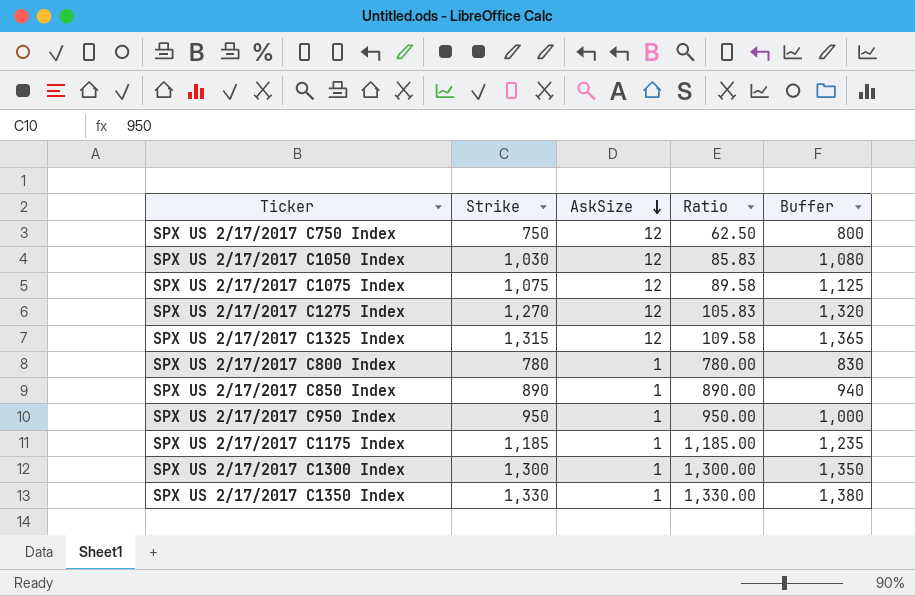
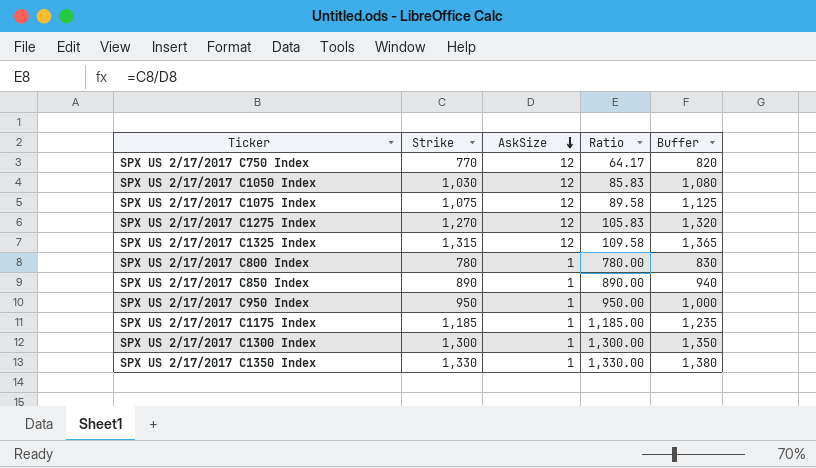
SPX US 2/17/2017 C750 Index | Strike: 750 -> 770
SPX US 2/17/2017 C750 Index | Ratio: 62.50 -> 64.17
SPX US 2/17/2017 C750 Index | Buffer: 800 -> 820

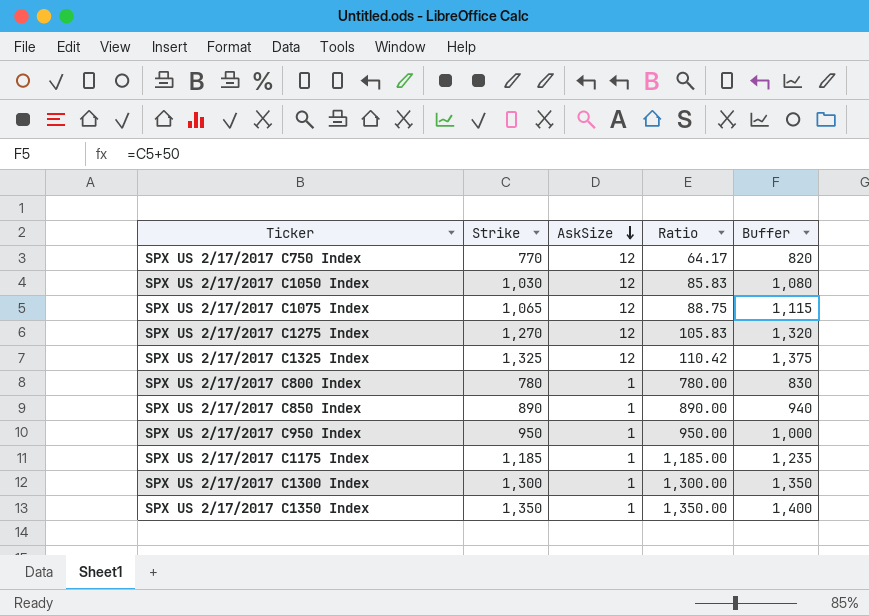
SPX US 2/17/2017 C1075 Index | Strike: 1,075 -> 1,065
SPX US 2/17/2017 C1075 Index | Ratio: 89.58 -> 88.75
SPX US 2/17/2017 C1075 Index | Buffer: 1,125 -> 1,115
SPX US 2/17/2017 C1325 Index | Strike: 1,315 -> 1,325
SPX US 2/17/2017 C1325 Index | Ratio: 109.58 -> 110.42
SPX US 2/17/2017 C1325 Index | Buffer: 1,365 -> 1,375
SPX US 2/17/2017 C1350 Index | Strike: 1,330 -> 1,350
SPX US 2/17/2017 C1350 Index | Ratio: 1,330.00 -> 1,350.00
SPX US 2/17/2017 C1350 Index | Buffer: 1,380 -> 1,400

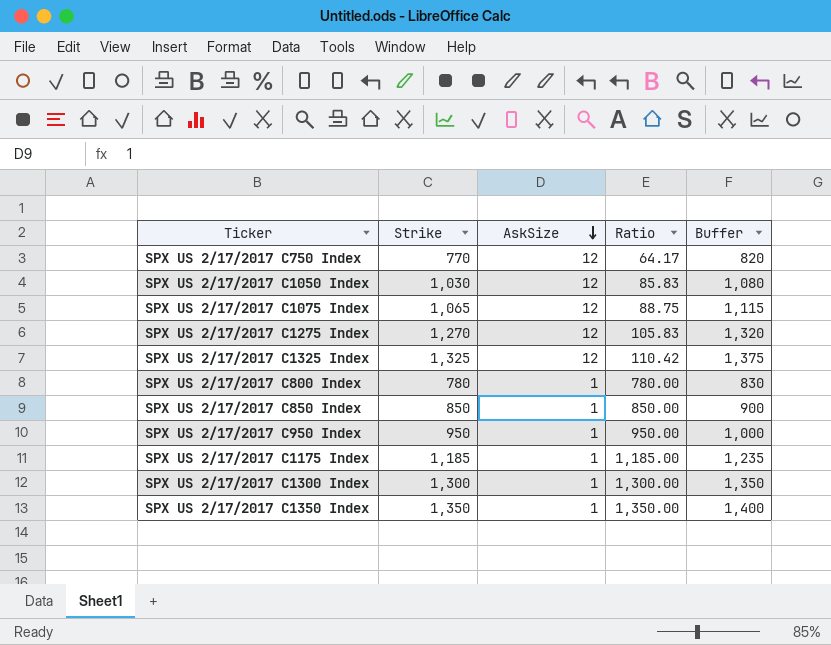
SPX US 2/17/2017 C850 Index | Strike: 890 -> 850
SPX US 2/17/2017 C850 Index | Ratio: 890.00 -> 850.00
SPX US 2/17/2017 C850 Index | Buffer: 940 -> 900

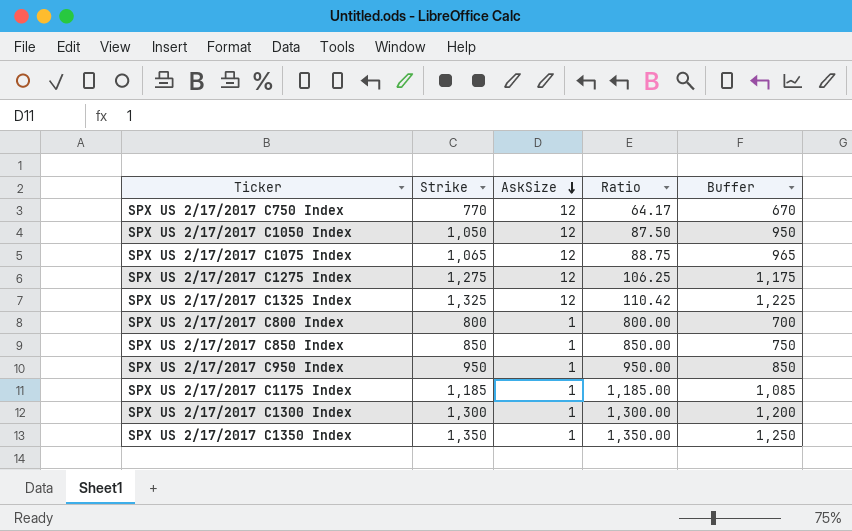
column Buffer | formula: [Strike] + 50 -> [Strike] - 100
SPX US 2/17/2017 C1050 Index | Strike: 1,030 -> 1,050
SPX US 2/17/2017 C1050 Index | Ratio: 85.83 -> 87.50
SPX US 2/17/2017 C1275 Index | Strike: 1,270 -> 1,275
SPX US 2/17/2017 C1275 Index | Ratio: 105.83 -> 106.25
SPX US 2/17/2017 C800 Index | Strike: 780 -> 800
SPX US 2/17/2017 C800 Index | Ratio: 780.00 -> 800.00

